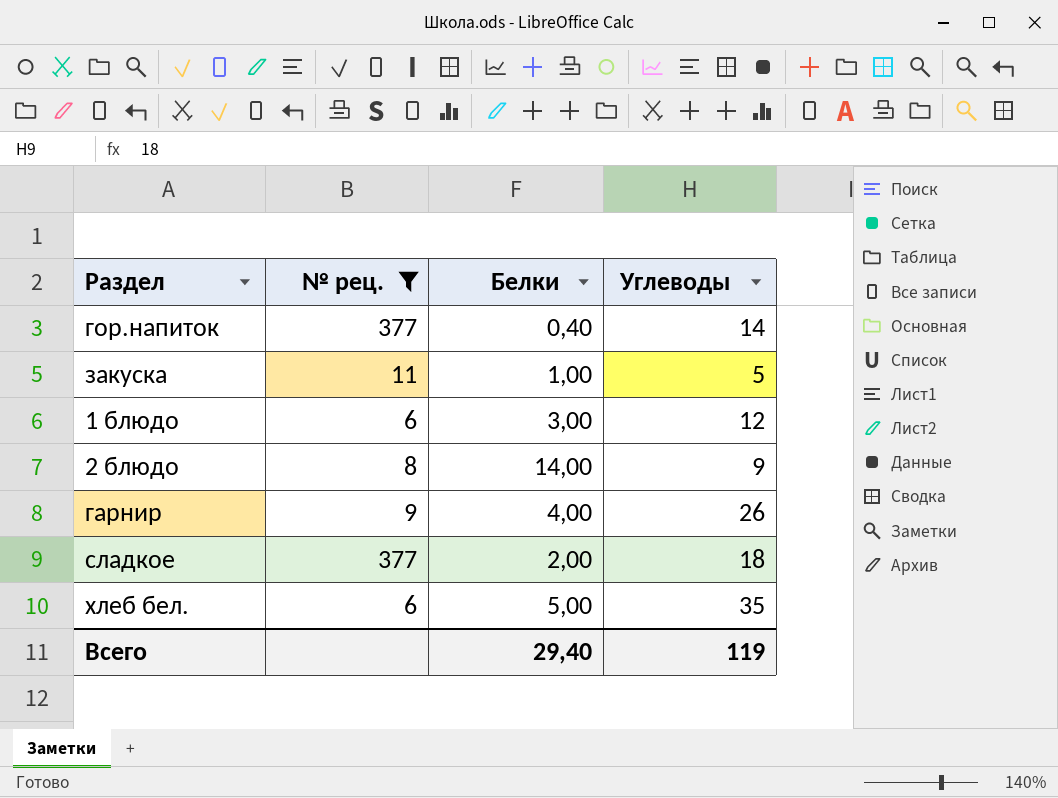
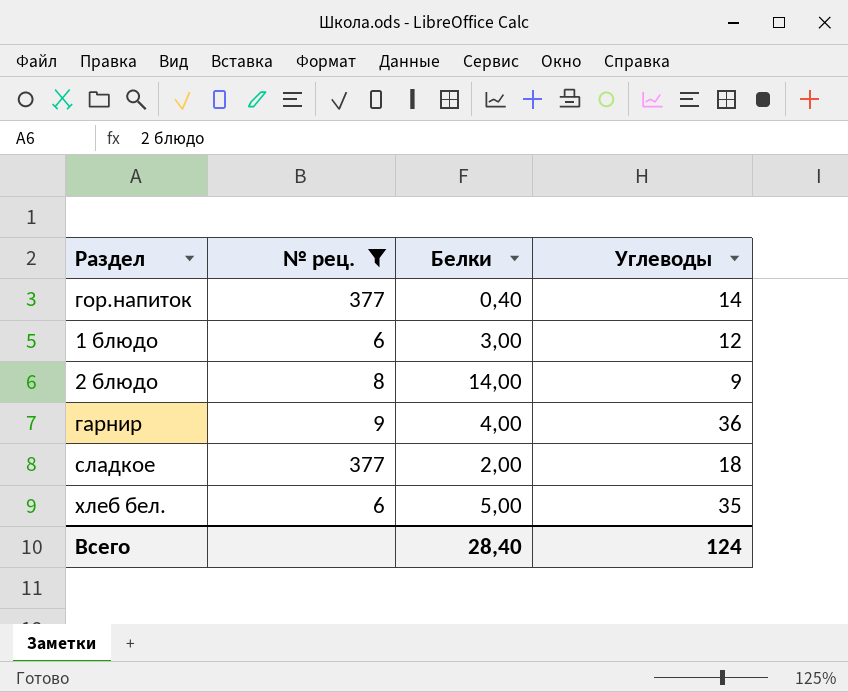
row закуска: 11 | 1,00 | 5 -> none
гарнир | Углеводы: 26 -> 36
Всего | Белки: 29,40 -> 28,40
Всего | Углеводы: 119 -> 124

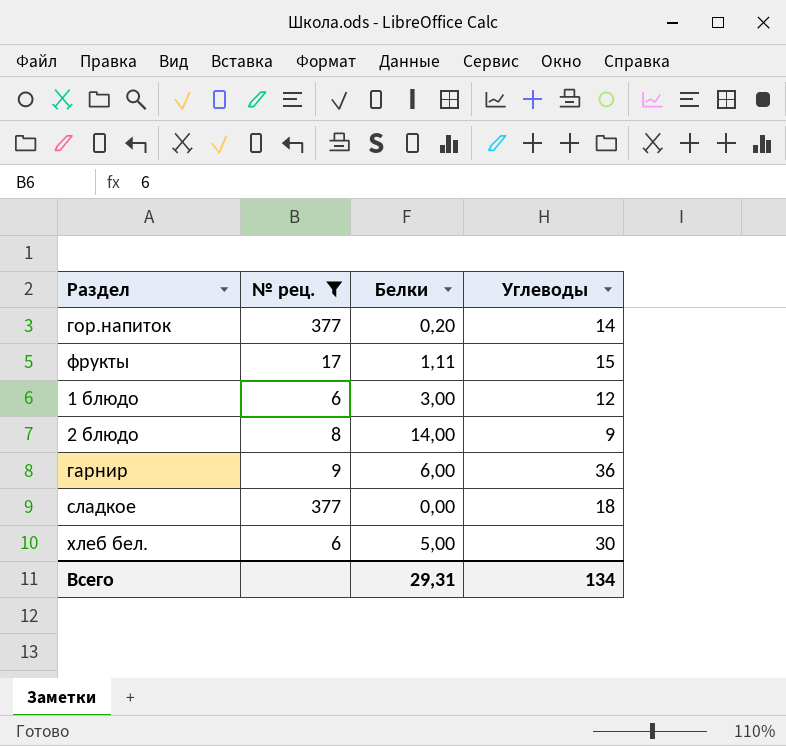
гор.напиток | Белки: 0,40 -> 0,20
row фрукты: none -> 17 | 1,11 | 15
гарнир | Белки: 4,00 -> 6,00
сладкое | Белки: 2,00 -> 0,00
хлеб бел. | Углеводы: 35 -> 30
Всего | Белки: 28,40 -> 29,31
Всего | Углеводы: 124 -> 134

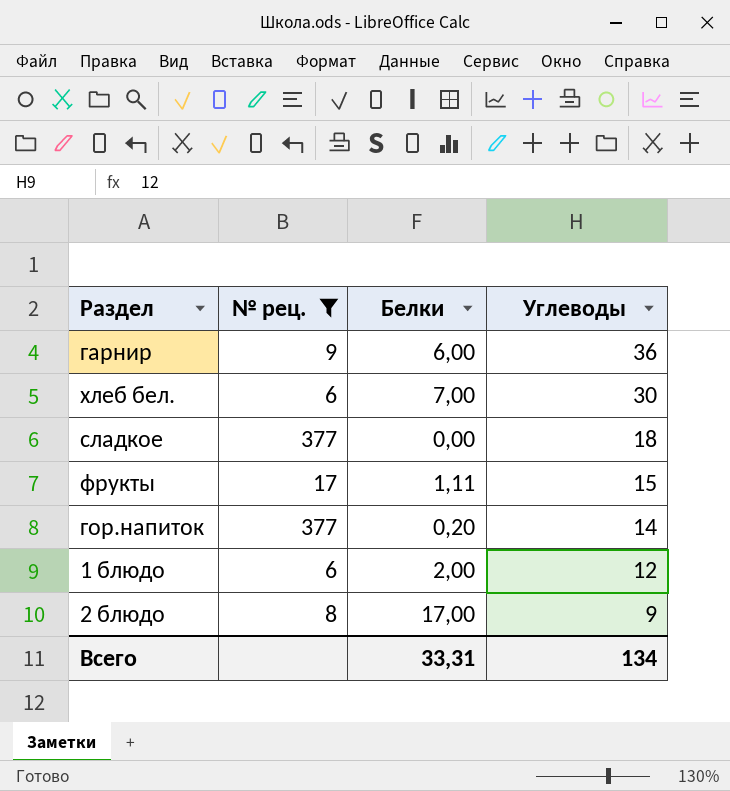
row order: none -> Углеводы descending
хлеб бел. | Белки: 5,00 -> 7,00
1 блюдо | Белки: 3,00 -> 2,00
2 блюдо | Белки: 14,00 -> 17,00
Всего | Белки: 29,31 -> 33,31

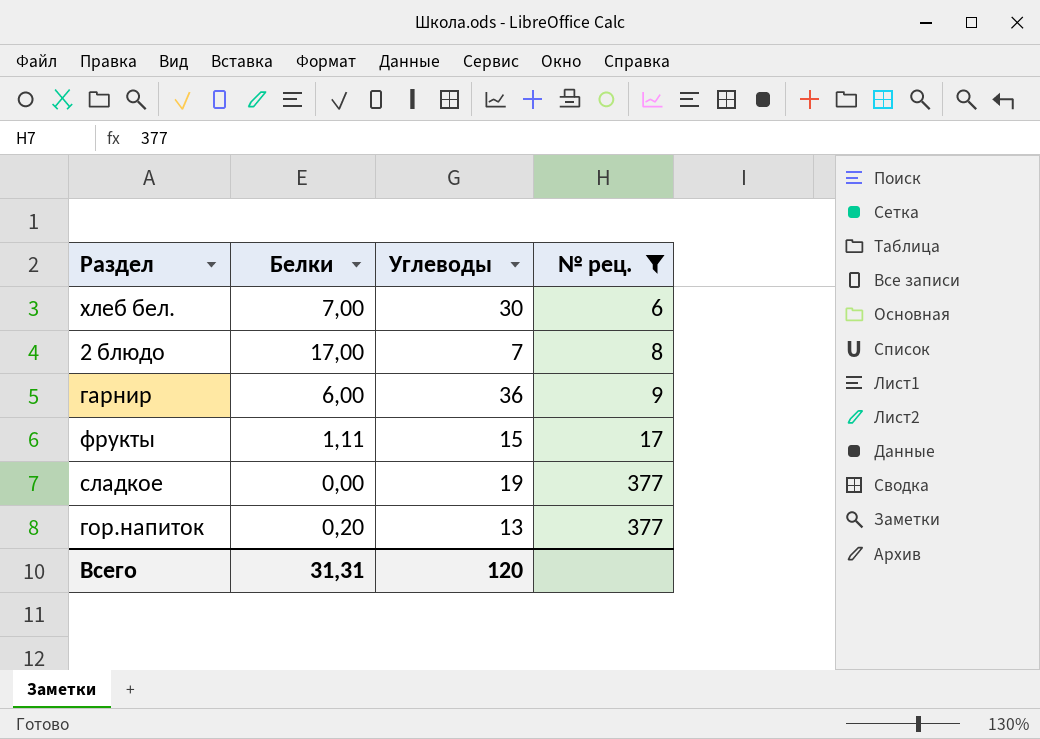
row order: Углеводы descending -> № рец. ascending
column № рец. | position: 2 -> 4
row 1 блюдо: 6 | 2,00 | 12 -> none
2 блюдо | Углеводы: 9 -> 7
сладкое | Углеводы: 18 -> 19
гор.напиток | Углеводы: 14 -> 13
Всего | Белки: 33,31 -> 31,31
Всего | Углеводы: 134 -> 120

